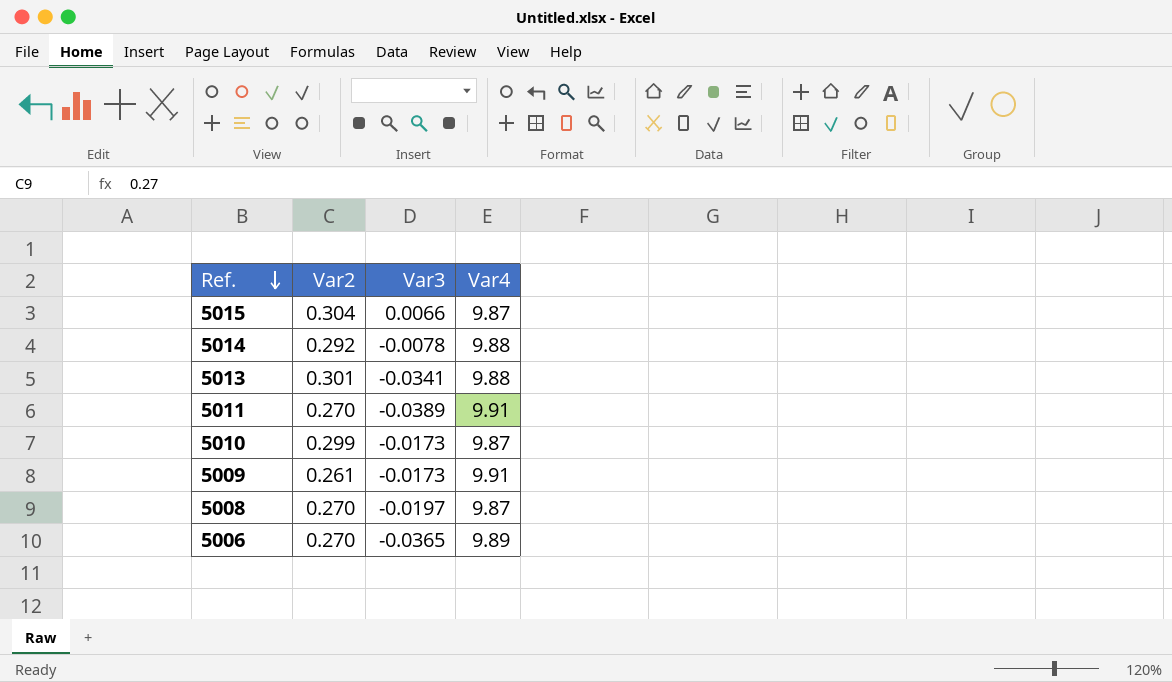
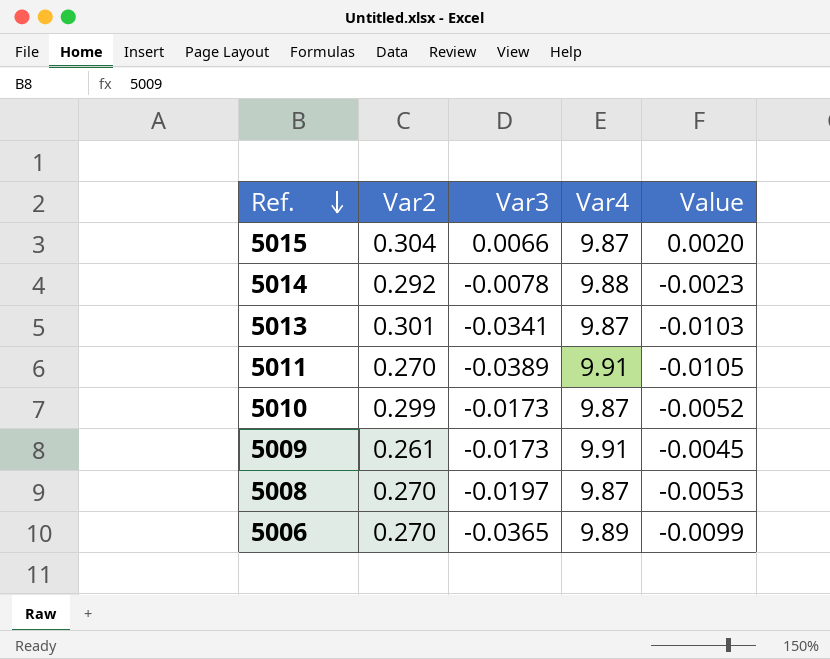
column Value | formula: none -> [Var2] * [Var3]
5013 | Var4: 9.88 -> 9.87

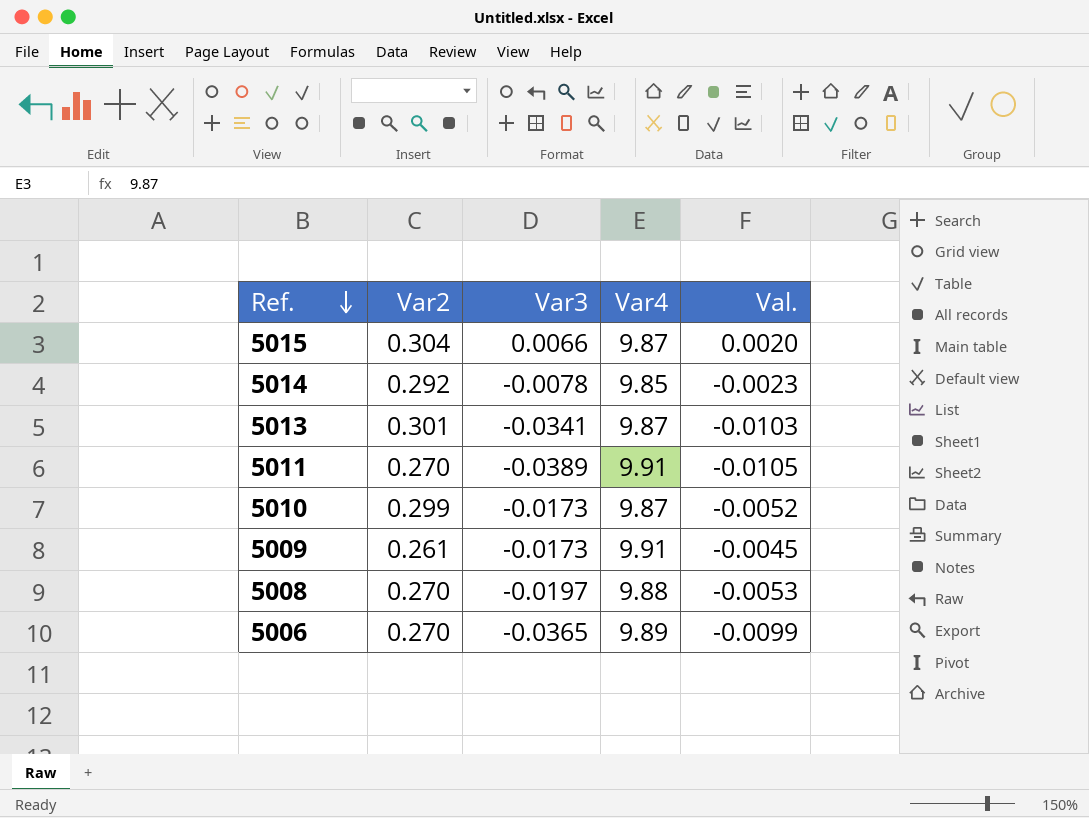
column name: Value -> Val.
5014 | Var4: 9.88 -> 9.85
5008 | Var4: 9.87 -> 9.88

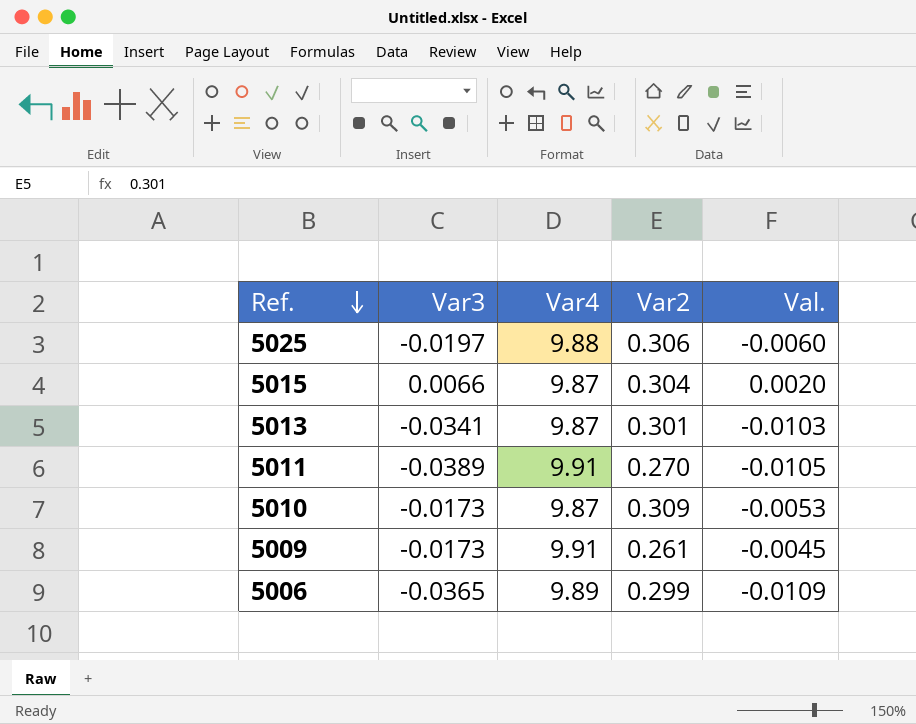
column Var2 | position: 2 -> 4
row 5014: 0.292 | -0.0078 | 9.85 | -0.0023 -> none
row 5008: 0.270 | -0.0197 | 9.88 | -0.0053 -> none
row 5025: none -> -0.0197 | 9.88 | 0.306 | -0.0060
5010 | Var2: 0.299 -> 0.309
5010 | Val.: -0.0052 -> -0.0053
5006 | Var2: 0.270 -> 0.299
5006 | Val.: -0.0099 -> -0.0109

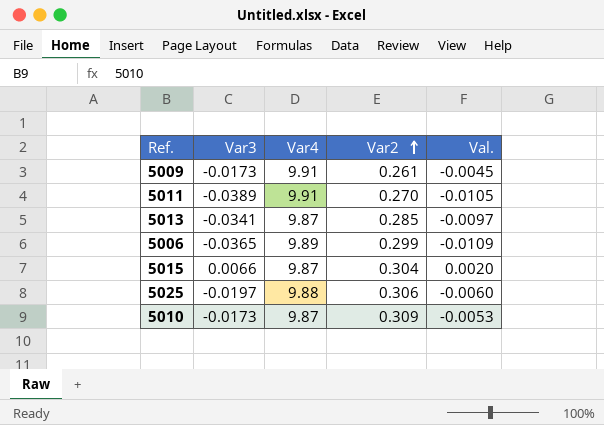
row order: Ref. descending -> Var2 ascending
5013 | Var2: 0.301 -> 0.285
5013 | Val.: -0.0103 -> -0.0097

